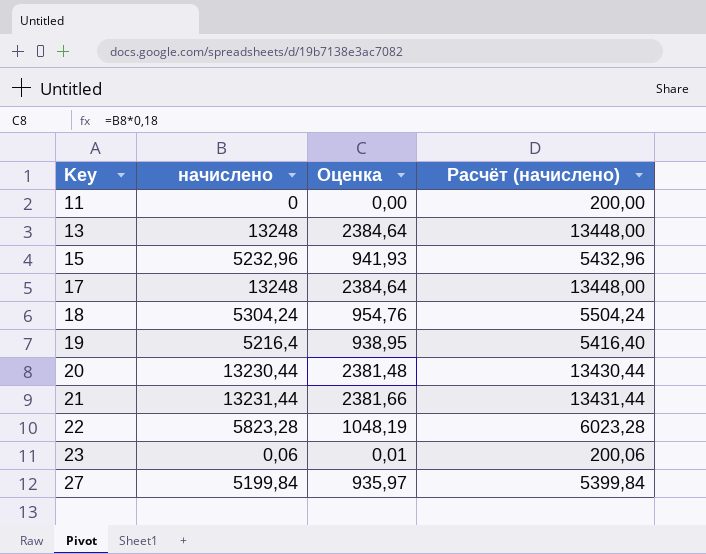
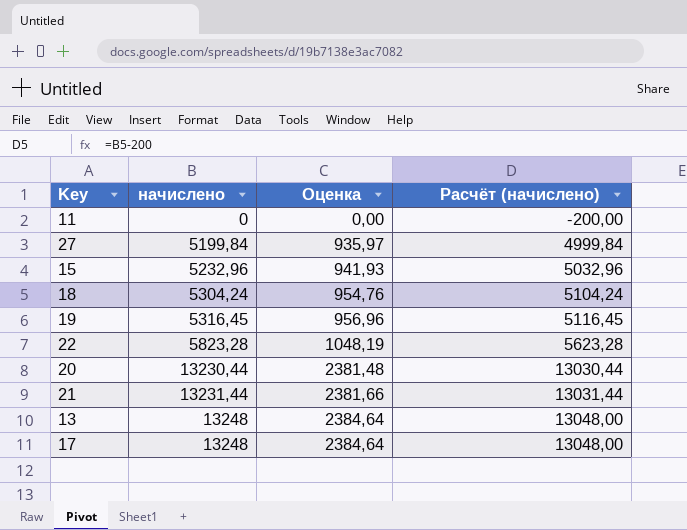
row order: Key ascending -> начислено ascending
column Расчёт (начислено) | formula: [начислено] + 200 -> [начислено] - 200
row 23: 0,06 | 0,01 | 200,06 -> none
19 | начислено: 5216,4 -> 5316,45
19 | Оценка: 938,95 -> 956,96

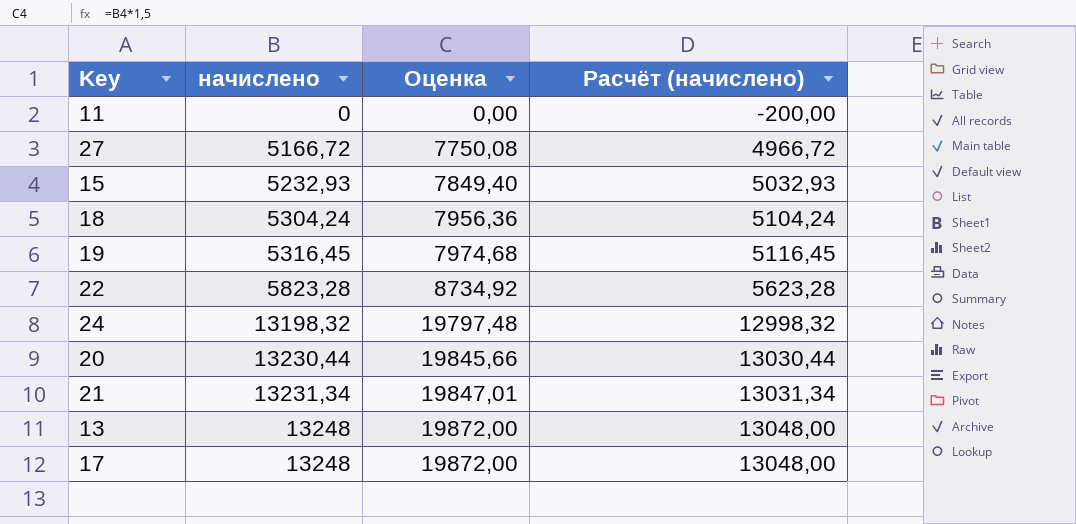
column Оценка | formula: [начислено] * 0,18 -> [начислено] * 1,5
27 | начислено: 5199,84 -> 5166,72
27 | Расчёт (начислено): 4999,84 -> 4966,72
15 | начислено: 5232,96 -> 5232,93
15 | Расчёт (начислено): 5032,96 -> 5032,93
row 24: none -> 13198,32 | 19797,48 | 12998,32
21 | начислено: 13231,44 -> 13231,34
21 | Расчёт (начислено): 13031,44 -> 13031,34

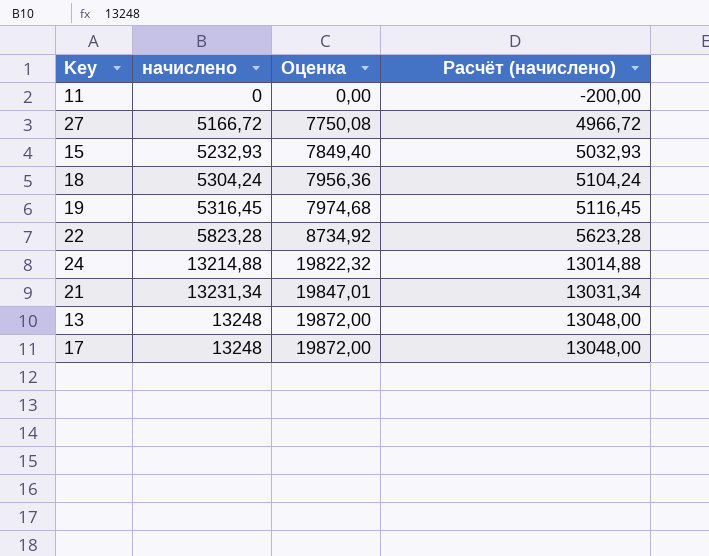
row 20: 13230,44 | 19845,66 | 13030,44 -> none
24 | начислено: 13198,32 -> 13214,88
24 | Оценка: 19797,48 -> 19822,32
24 | Расчёт (начислено): 12998,32 -> 13014,88

